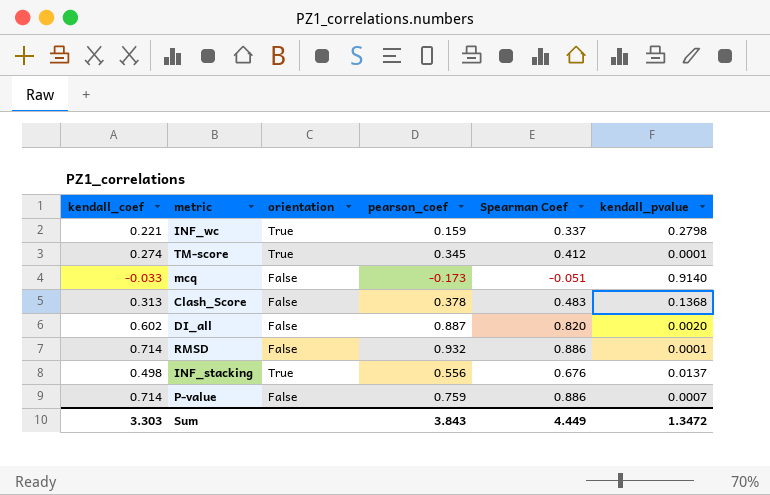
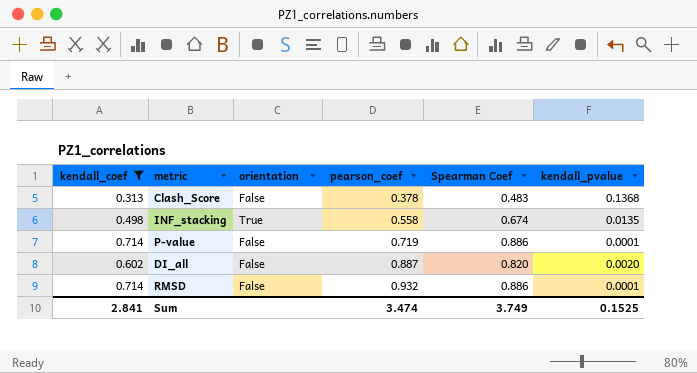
filter: none -> kendall_coef >= 0.313
row order: none -> pearson_coef ascending
INF_stacking | pearson_coef: 0.556 -> 0.558
INF_stacking | Spearman Coef: 0.676 -> 0.674
INF_stacking | kendall_pvalue: 0.0137 -> 0.0135
P-value | pearson_coef: 0.759 -> 0.719
P-value | kendall_pvalue: 0.0007 -> 0.0001
Sum | kendall_coef: 3.303 -> 2.841
Sum | pearson_coef: 3.843 -> 3.474
Sum | Spearman Coef: 4.449 -> 3.749
Sum | kendall_pvalue: 1.3472 -> 0.1525

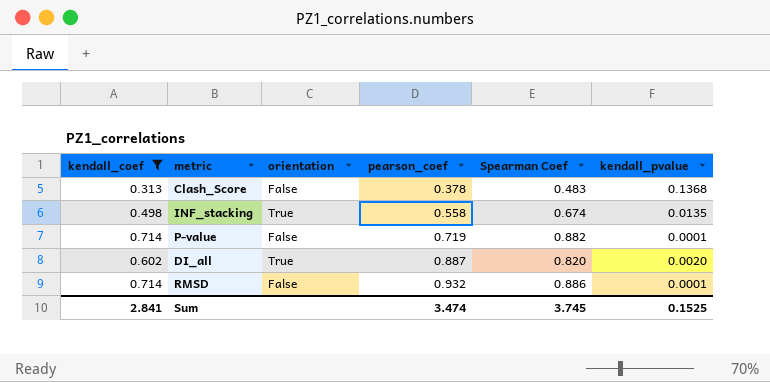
P-value | Spearman Coef: 0.886 -> 0.882
DI_all | orientation: False -> True
Sum | Spearman Coef: 3.749 -> 3.745

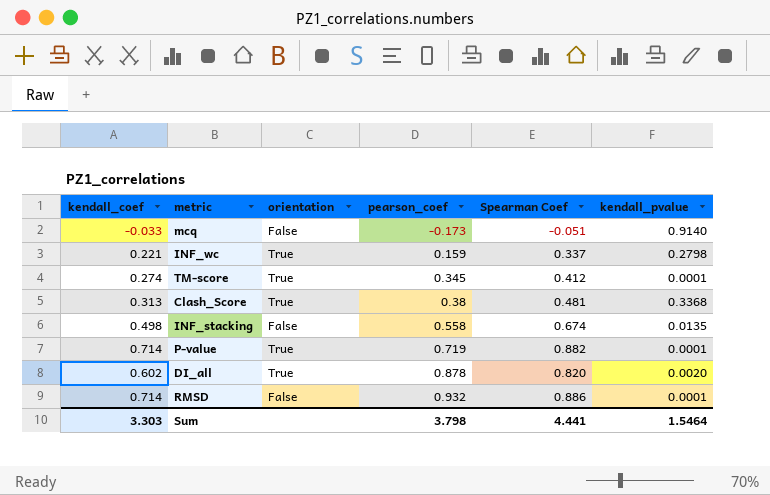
filter: kendall_coef >= 0.313 -> none
Clash_Score | orientation: False -> True
Clash_Score | pearson_coef: 0.378 -> 0.38
Clash_Score | Spearman Coef: 0.483 -> 0.481
Clash_Score | kendall_pvalue: 0.1368 -> 0.3368
INF_stacking | orientation: True -> False
P-value | orientation: False -> True
DI_all | pearson_coef: 0.887 -> 0.878
Sum | kendall_coef: 2.841 -> 3.303
Sum | pearson_coef: 3.474 -> 3.798
Sum | Spearman Coef: 3.745 -> 4.441
Sum | kendall_pvalue: 0.1525 -> 1.5464

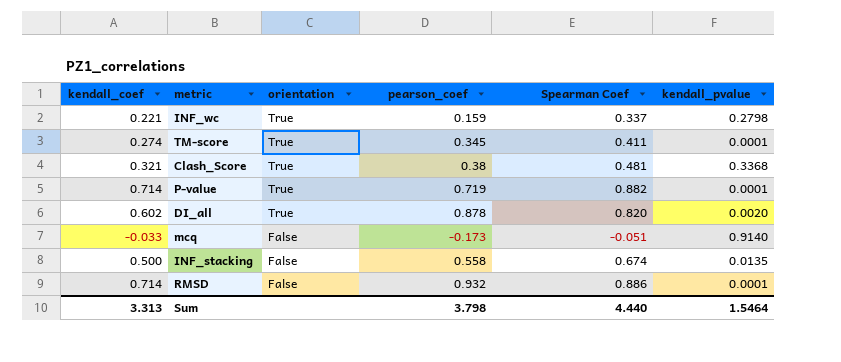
row order: pearson_coef ascending -> orientation descending
TM-score | Spearman Coef: 0.412 -> 0.411
Clash_Score | kendall_coef: 0.313 -> 0.321
INF_stacking | kendall_coef: 0.498 -> 0.500
Sum | kendall_coef: 3.303 -> 3.313
Sum | Spearman Coef: 4.441 -> 4.440

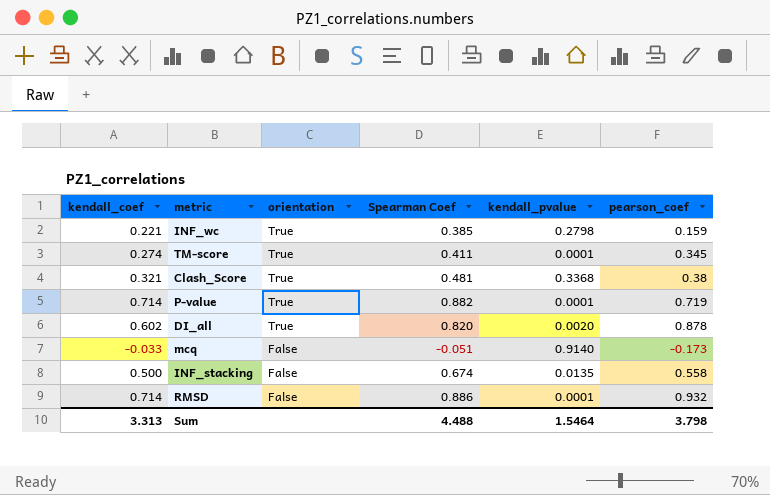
column pearson_coef | position: 4 -> 6
INF_wc | Spearman Coef: 0.337 -> 0.385
Sum | Spearman Coef: 4.440 -> 4.488

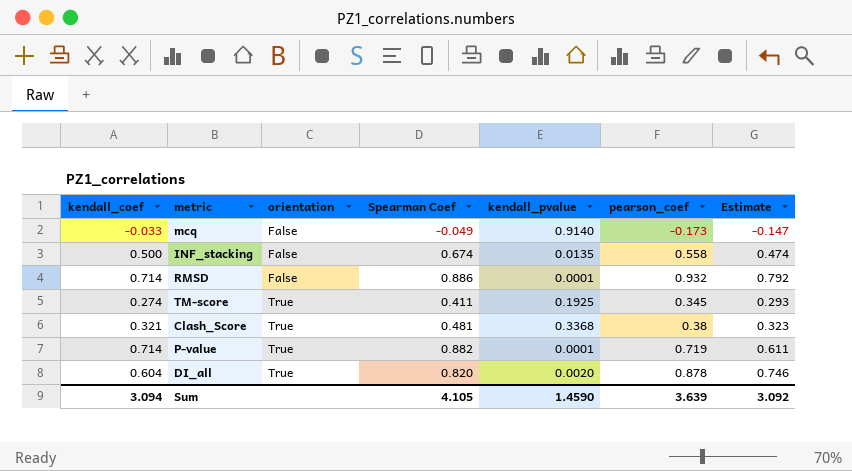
row order: orientation descending -> orientation ascending
column Estimate | formula: none -> [pearson_coef] * 0.85
row INF_wc: 0.221 | True | 0.385 | 0.2798 | 0.159 -> none
mcq | Spearman Coef: -0.051 -> -0.049
TM-score | kendall_pvalue: 0.0001 -> 0.1925
DI_all | kendall_coef: 0.602 -> 0.604
Sum | kendall_coef: 3.313 -> 3.094
Sum | Spearman Coef: 4.488 -> 4.105
Sum | kendall_pvalue: 1.5464 -> 1.4590
Sum | pearson_coef: 3.798 -> 3.639

